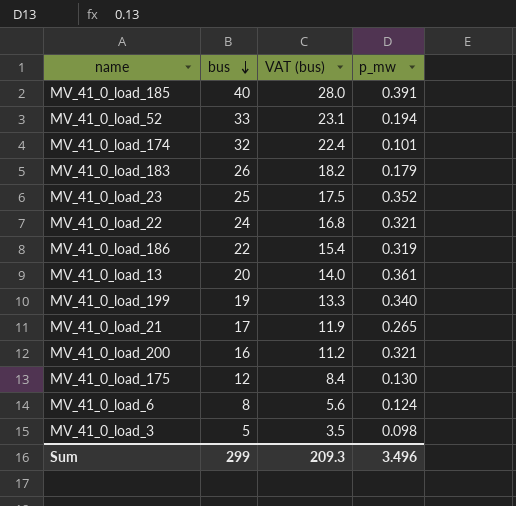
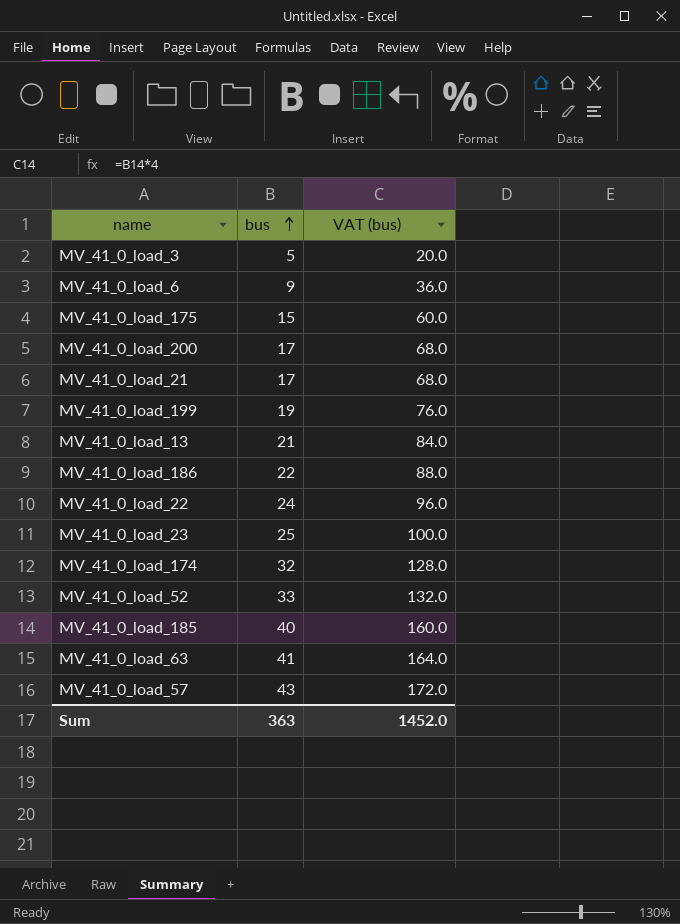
row order: bus descending -> bus ascending
column p_mw | position: 4 -> none
column VAT (bus) | formula: [bus] * 0.7 -> [bus] * 4
row MV_41_0_load_183: 26 | 18.2 | 0.179 -> none
MV_41_0_load_6 | bus: 8 -> 9
MV_41_0_load_175 | bus: 12 -> 15
MV_41_0_load_200 | bus: 16 -> 17
MV_41_0_load_13 | bus: 20 -> 21
row MV_41_0_load_63: none -> 41 | 164.0
row MV_41_0_load_57: none -> 43 | 172.0
Sum | bus: 299 -> 363
Sum | VAT (bus): 209.3 -> 1452.0

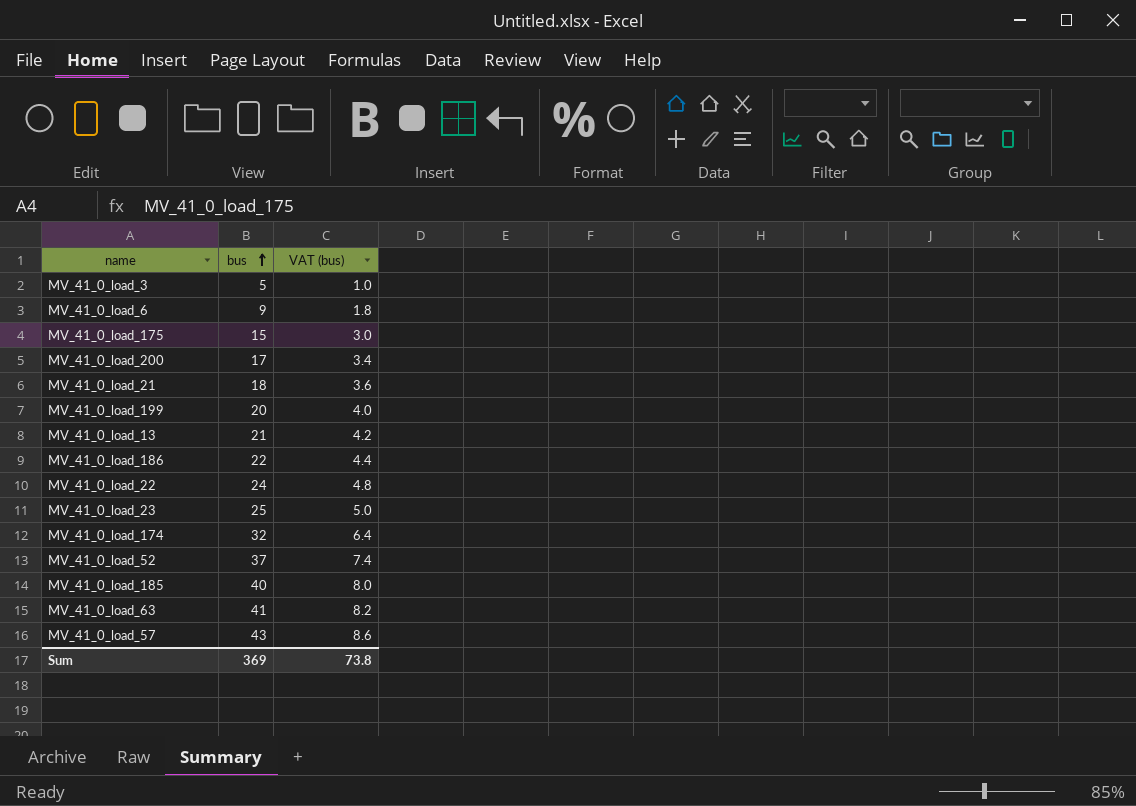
column VAT (bus) | formula: [bus] * 4 -> [bus] * 0.2
MV_41_0_load_21 | bus: 17 -> 18
MV_41_0_load_199 | bus: 19 -> 20
MV_41_0_load_52 | bus: 33 -> 37
Sum | bus: 363 -> 369
Sum | VAT (bus): 1452.0 -> 73.8

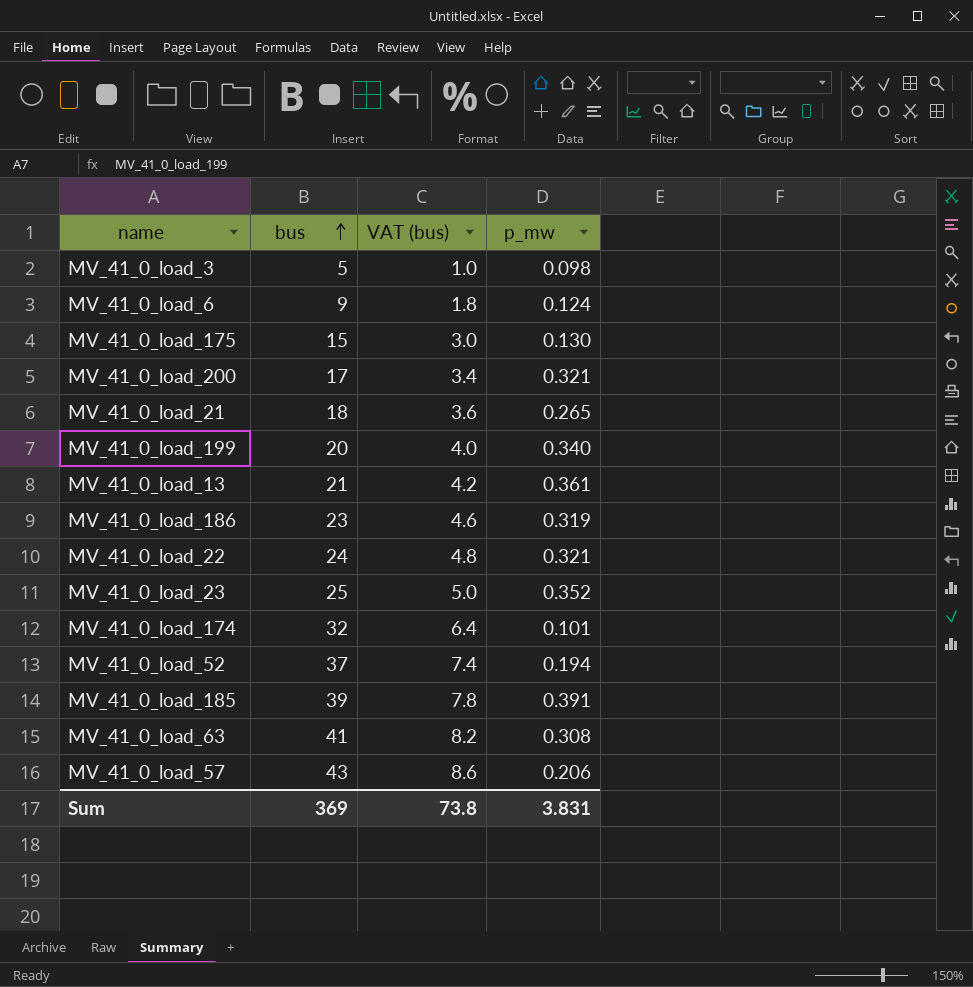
column p_mw | position: none -> 4
MV_41_0_load_186 | bus: 22 -> 23
MV_41_0_load_186 | VAT (bus): 4.4 -> 4.6
MV_41_0_load_185 | bus: 40 -> 39
MV_41_0_load_185 | VAT (bus): 8.0 -> 7.8

